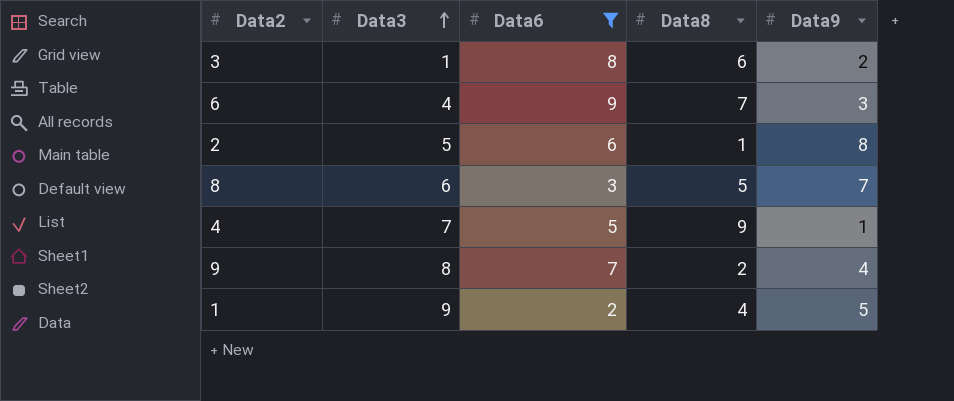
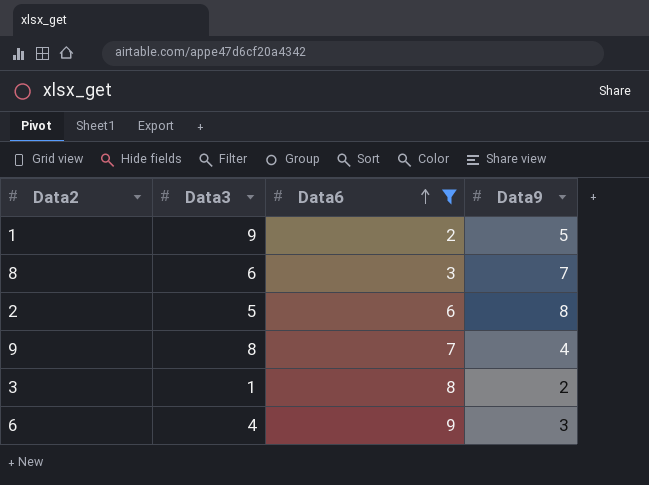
row order: Data3 ascending -> Data6 ascending
column Data8 | position: 4 -> none
row 4: 7 | 5 | 9 | 1 -> none

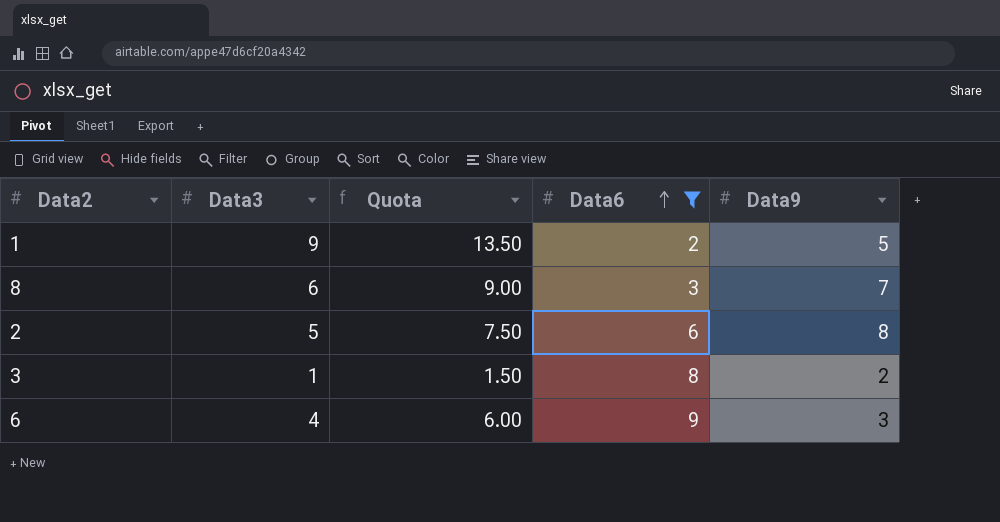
column Quota | formula: none -> [Data3] * 1.5
row 9: 8 | 7 | 4 -> none

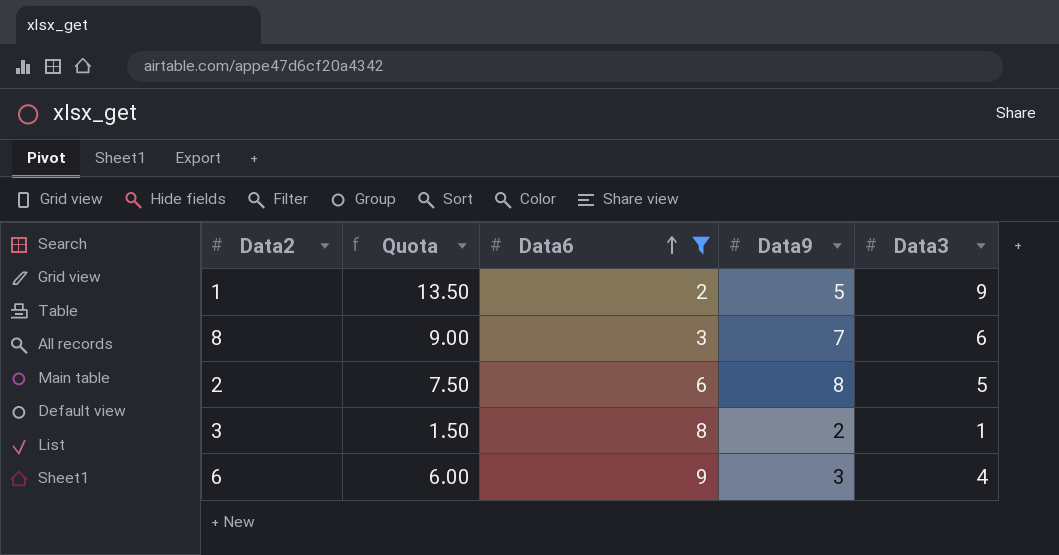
column Data3 | position: 2 -> 5

